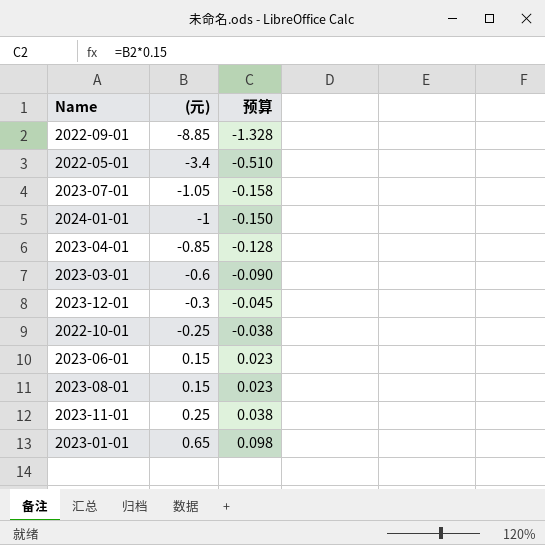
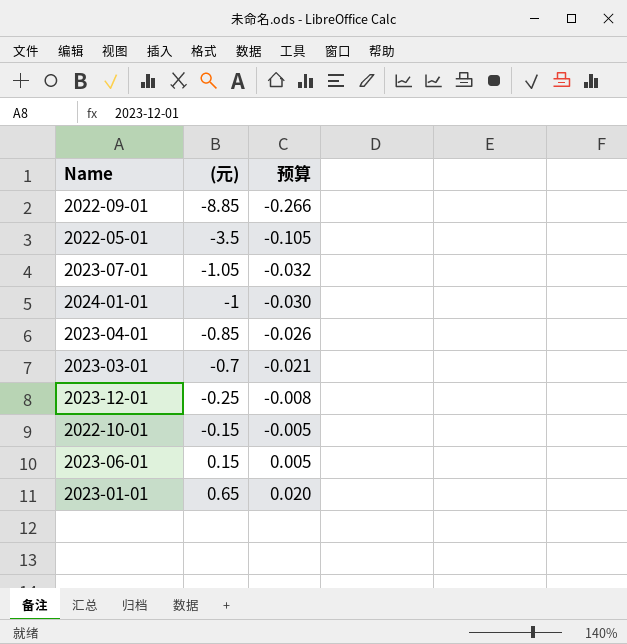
column 预算 | formula: [(元)] * 0.15 -> [(元)] * 0.03
row 2023-08-01: 0.15 | 0.023 -> none
row 2023-11-01: 0.25 | 0.038 -> none
2022-05-01 | (元): -3.4 -> -3.5
2023-03-01 | (元): -0.6 -> -0.7
2023-12-01 | (元): -0.3 -> -0.25
2022-10-01 | (元): -0.25 -> -0.15

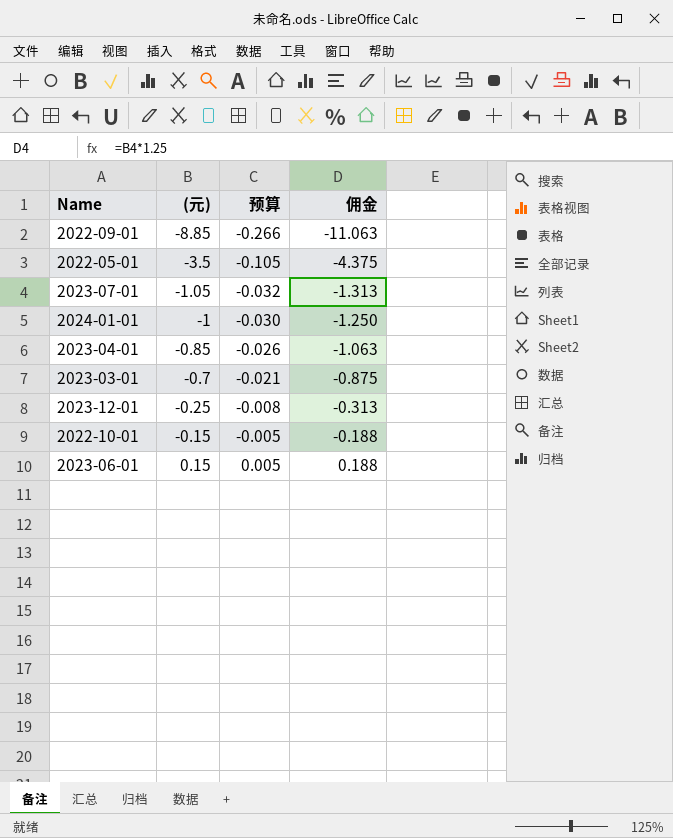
column 佣金 | formula: none -> [(元)] * 1.25
row 2023-01-01: 0.65 | 0.020 -> none

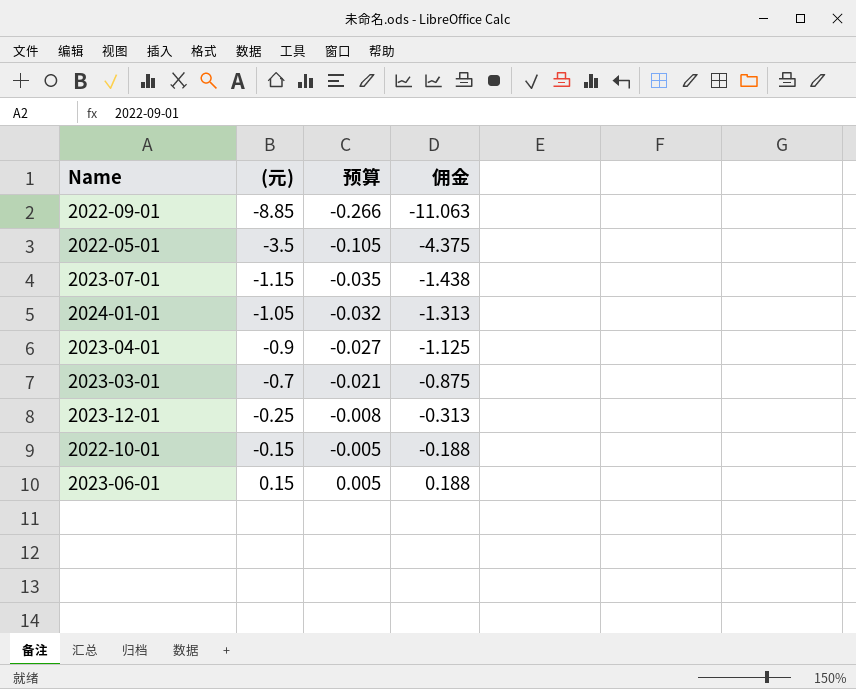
2023-07-01 | (元): -1.05 -> -1.15
2023-07-01 | 预算: -0.032 -> -0.035
2023-07-01 | 佣金: -1.313 -> -1.438
2024-01-01 | (元): -1 -> -1.05
2024-01-01 | 预算: -0.030 -> -0.032
2024-01-01 | 佣金: -1.250 -> -1.313
2023-04-01 | (元): -0.85 -> -0.9
2023-04-01 | 预算: -0.026 -> -0.027
2023-04-01 | 佣金: -1.063 -> -1.125

